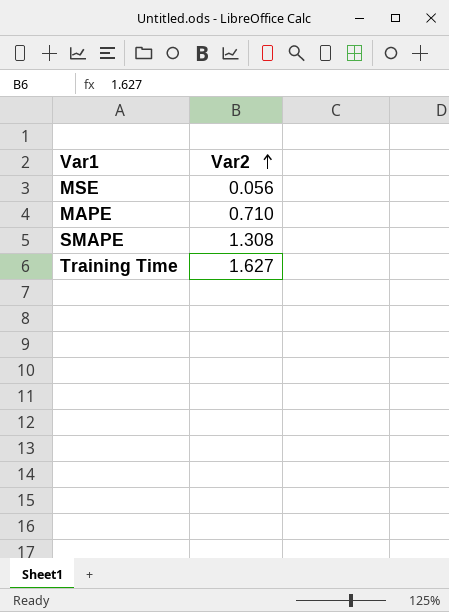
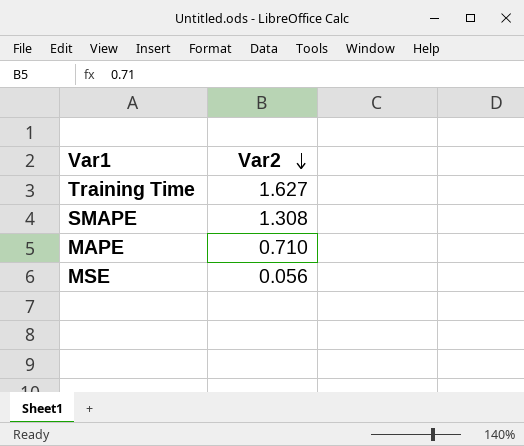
row order: Var2 ascending -> Var2 descending

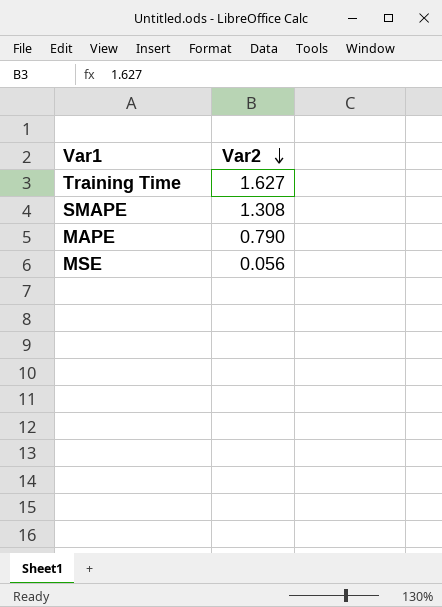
MAPE | Var2: 0.710 -> 0.790

